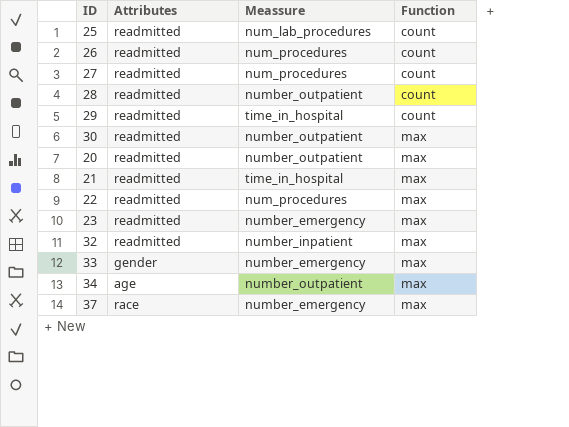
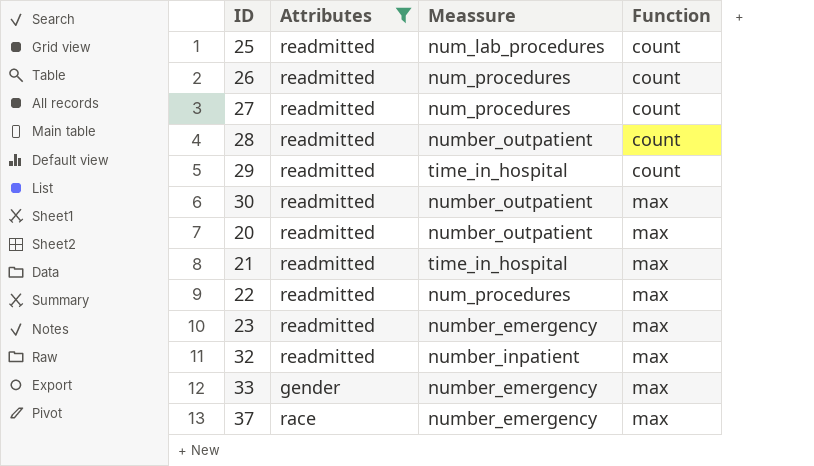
filter: none -> Attributes != age

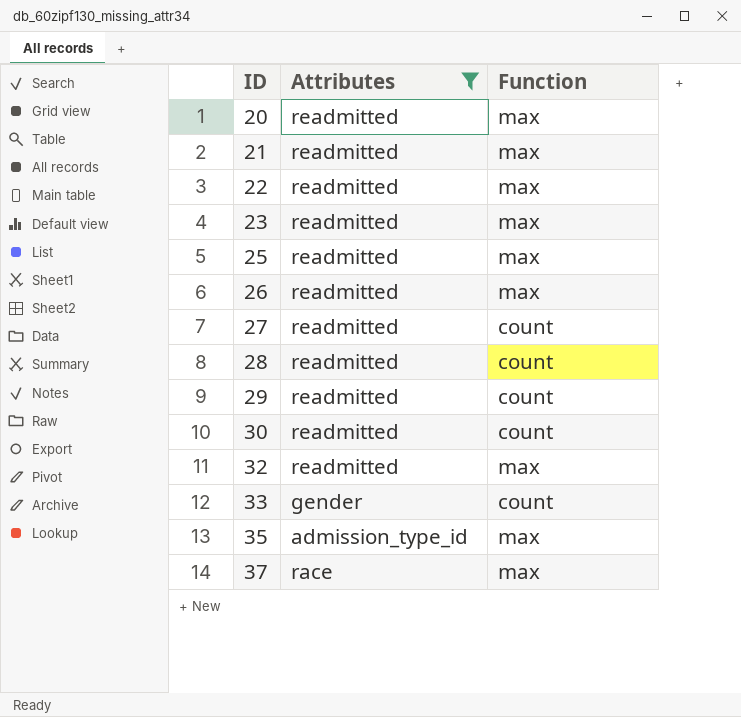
row order: Function ascending -> ID ascending
column Meassure | position: 3 -> none
25 | Function: count -> max
26 | Function: count -> max
30 | Function: max -> count
33 | Function: max -> count
row 35: none -> admission_type_id | max

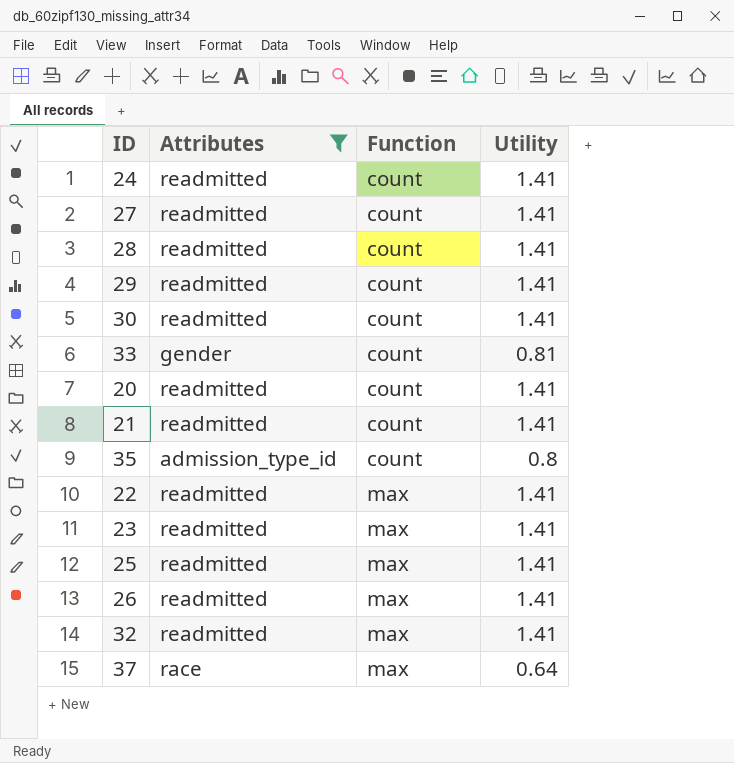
row order: ID ascending -> Function ascending
column Utility | position: none -> 4
row 24: none -> readmitted | count | 1.41
20 | Function: max -> count
21 | Function: max -> count
35 | Function: max -> count

